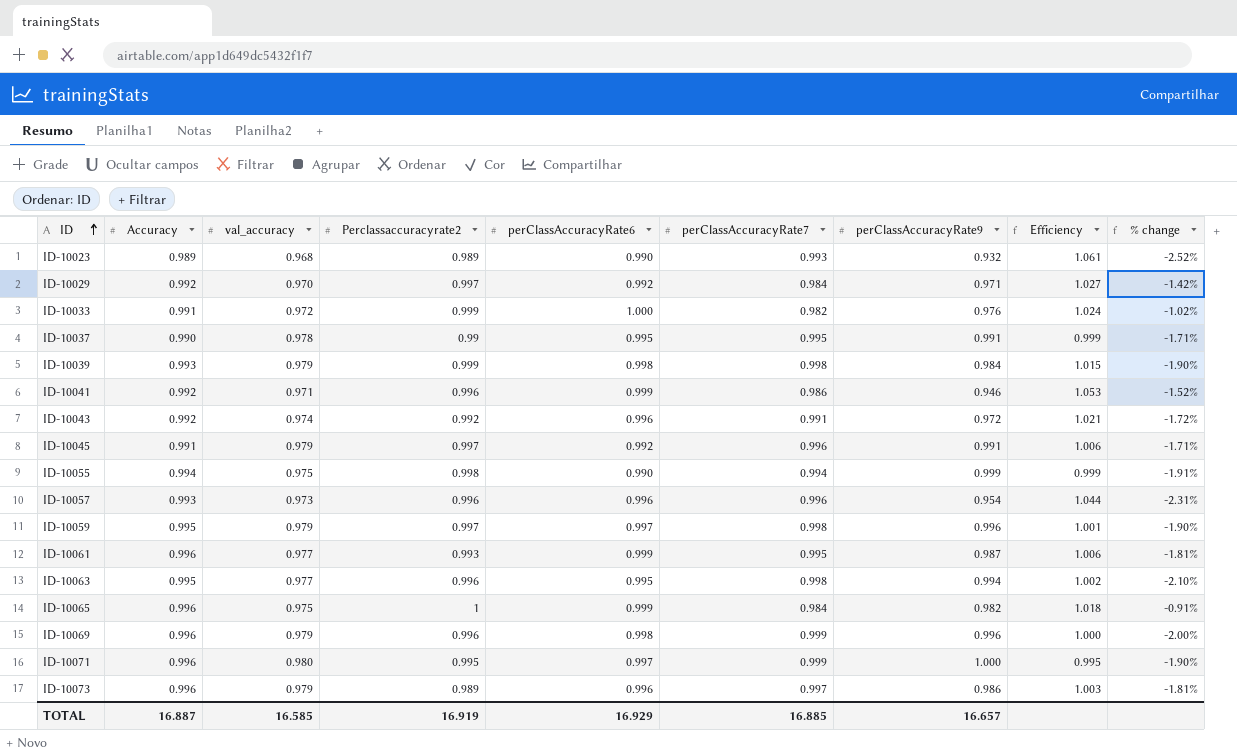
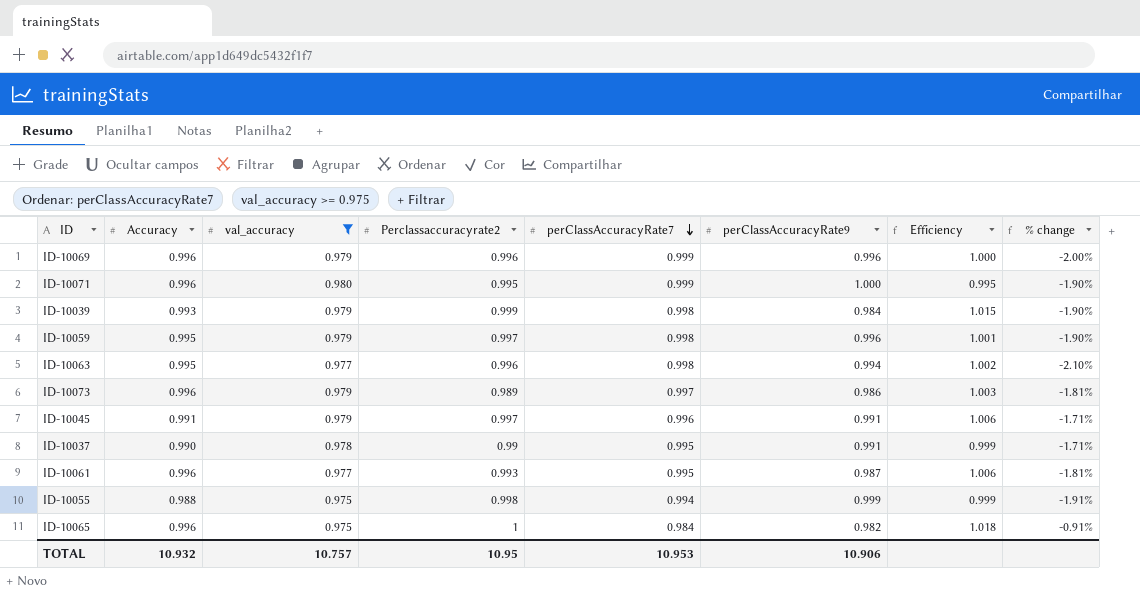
filter: none -> val_accuracy >= 0.975
row order: ID ascending -> perClassAccuracyRate7 descending
column perClassAccuracyRate6 | position: 5 -> none
ID-10055 | Accuracy: 0.994 -> 0.988
TOTAL | Accuracy: 16.887 -> 10.932
TOTAL | val_accuracy: 16.585 -> 10.757
TOTAL | Perclassaccuracyrate2: 16.919 -> 10.95
TOTAL | perClassAccuracyRate7: 16.885 -> 10.953
TOTAL | perClassAccuracyRate9: 16.657 -> 10.906

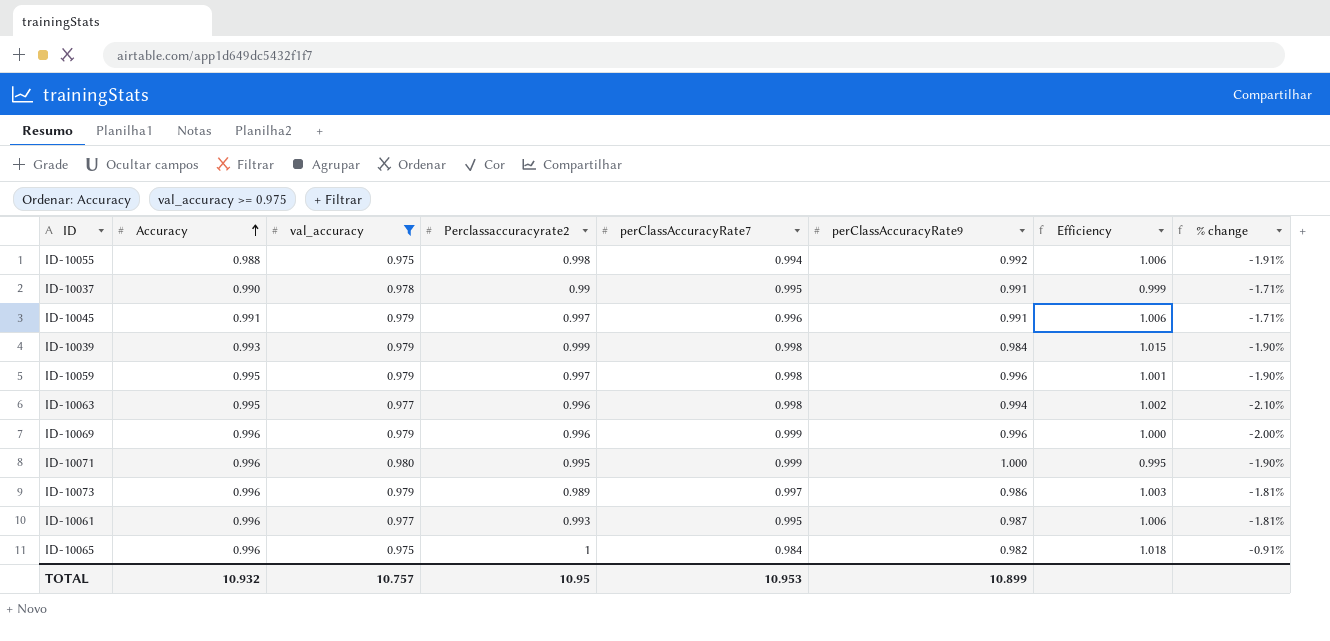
row order: perClassAccuracyRate7 descending -> Accuracy ascending
ID-10055 | perClassAccuracyRate9: 0.999 -> 0.992
ID-10055 | Efficiency: 0.999 -> 1.006
TOTAL | perClassAccuracyRate9: 10.906 -> 10.899

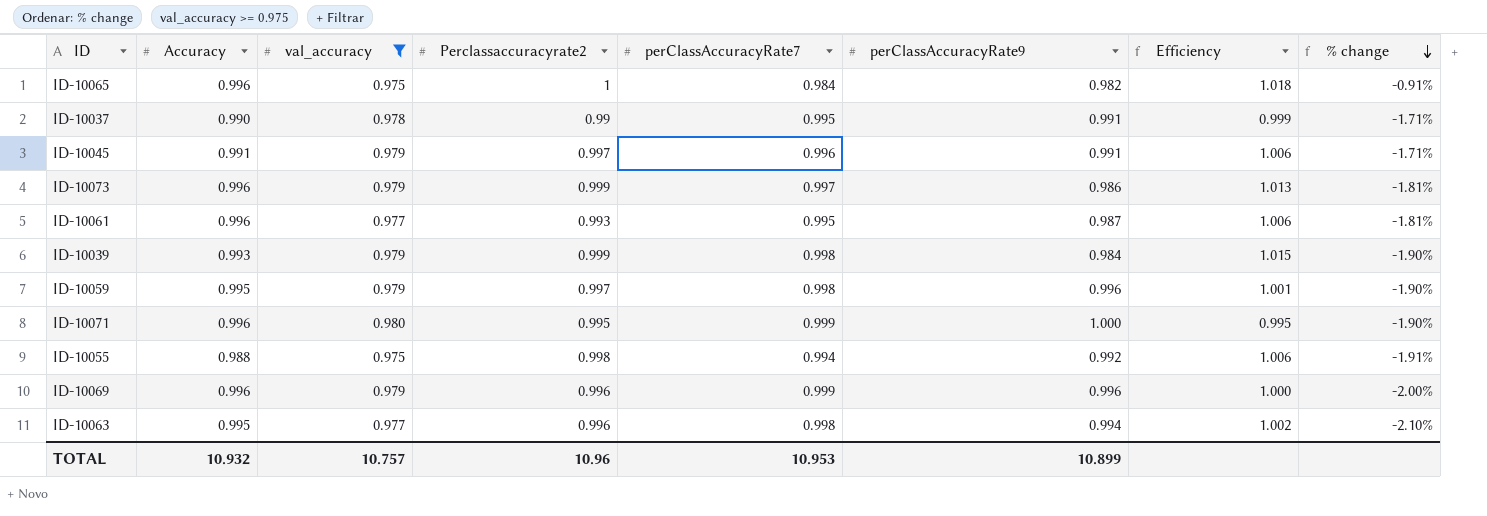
row order: Accuracy ascending -> % change descending
ID-10073 | Perclassaccuracyrate2: 0.989 -> 0.999
ID-10073 | Efficiency: 1.003 -> 1.013
TOTAL | Perclassaccuracyrate2: 10.95 -> 10.96

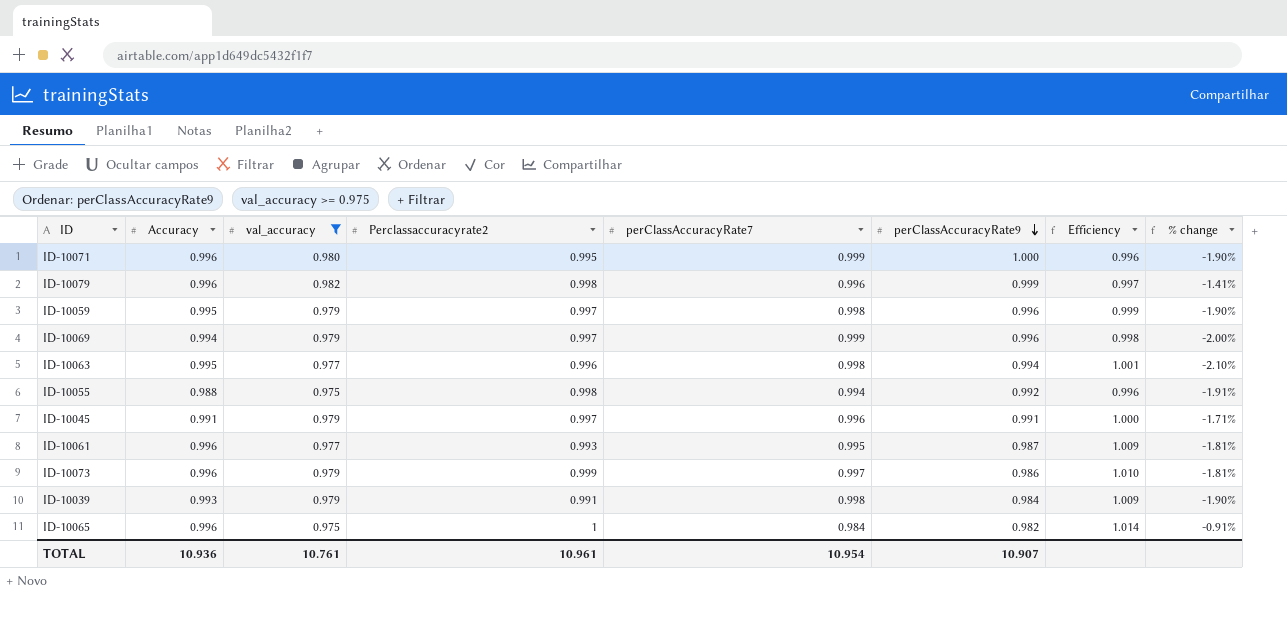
row order: % change descending -> perClassAccuracyRate9 descending
column Efficiency | formula: [Perclassaccuracyrate2] / [perClassAccuracyRate9] -> [Accuracy] / [perClassAccuracyRate9]
row ID-10037: 0.990 | 0.978 | 0.99 | 0.995 | 0.991 | 0.999 | -1.71% -> none
row ID-10079: none -> 0.996 | 0.982 | 0.998 | 0.996 | 0.999 | 0.997 | -1.41%
ID-10069 | Accuracy: 0.996 -> 0.994
ID-10069 | Perclassaccuracyrate2: 0.996 -> 0.997
ID-10039 | Perclassaccuracyrate2: 0.999 -> 0.991
TOTAL | Accuracy: 10.932 -> 10.936
TOTAL | val_accuracy: 10.757 -> 10.761
TOTAL | Perclassaccuracyrate2: 10.96 -> 10.961
TOTAL | perClassAccuracyRate7: 10.953 -> 10.954
TOTAL | perClassAccuracyRate9: 10.899 -> 10.907

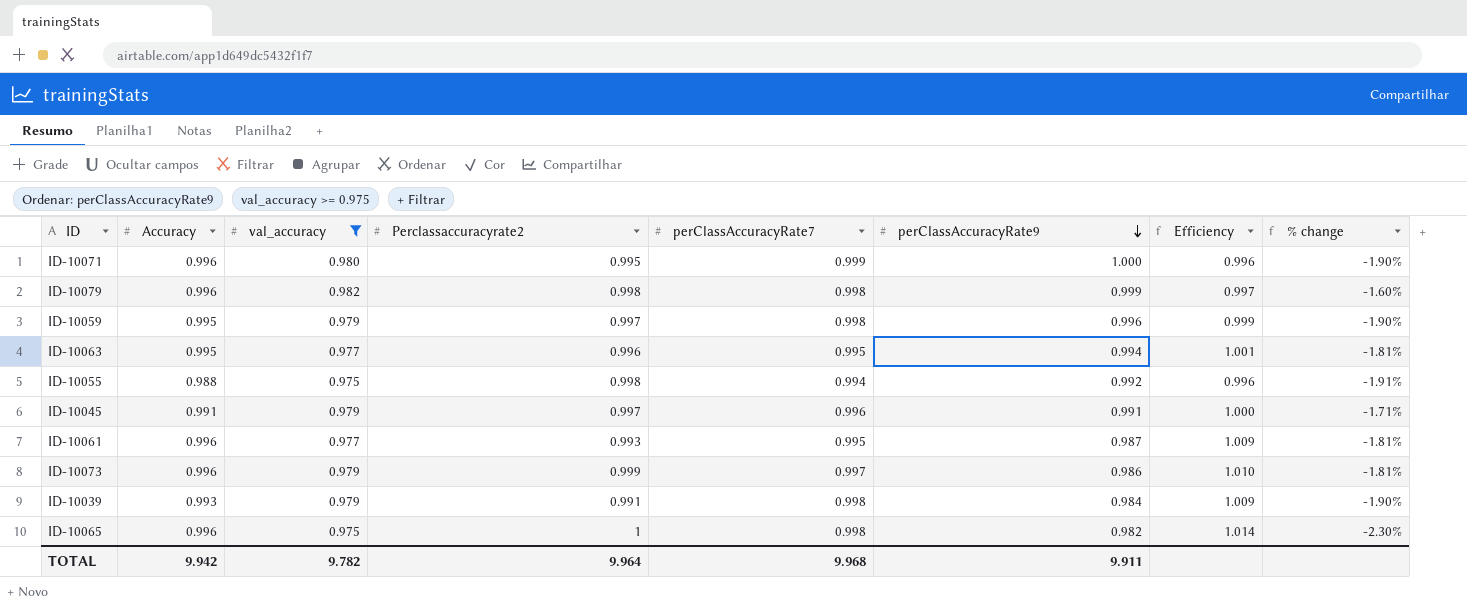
row ID-10069: 0.994 | 0.979 | 0.997 | 0.999 | 0.996 | 0.998 | -2.00% -> none
ID-10079 | perClassAccuracyRate7: 0.996 -> 0.998
ID-10079 | % change: -1.41% -> -1.60%
ID-10063 | perClassAccuracyRate7: 0.998 -> 0.995
ID-10063 | % change: -2.10% -> -1.81%
ID-10065 | perClassAccuracyRate7: 0.984 -> 0.998
ID-10065 | % change: -0.91% -> -2.30%
TOTAL | Accuracy: 10.936 -> 9.942
TOTAL | val_accuracy: 10.761 -> 9.782
TOTAL | Perclassaccuracyrate2: 10.961 -> 9.964
TOTAL | perClassAccuracyRate7: 10.954 -> 9.968
TOTAL | perClassAccuracyRate9: 10.907 -> 9.911

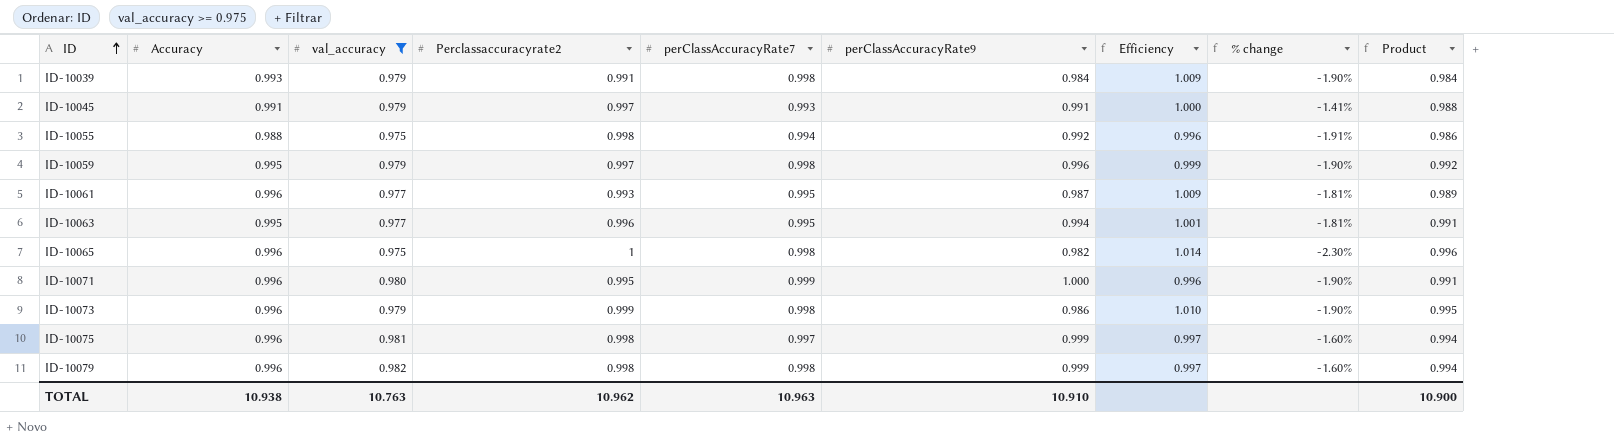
row order: perClassAccuracyRate9 descending -> ID ascending
column Product | formula: none -> [Accuracy] * [Perclassaccuracyrate2]
ID-10045 | perClassAccuracyRate7: 0.996 -> 0.993
ID-10045 | % change: -1.71% -> -1.41%
ID-10073 | perClassAccuracyRate7: 0.997 -> 0.998
ID-10073 | % change: -1.81% -> -1.90%
row ID-10075: none -> 0.996 | 0.981 | 0.998 | 0.997 | 0.999 | 0.997 | -1.60% | 0.994
TOTAL | Accuracy: 9.942 -> 10.938
TOTAL | val_accuracy: 9.782 -> 10.763
TOTAL | Perclassaccuracyrate2: 9.964 -> 10.962
TOTAL | perClassAccuracyRate7: 9.968 -> 10.963
TOTAL | perClassAccuracyRate9: 9.911 -> 10.910

